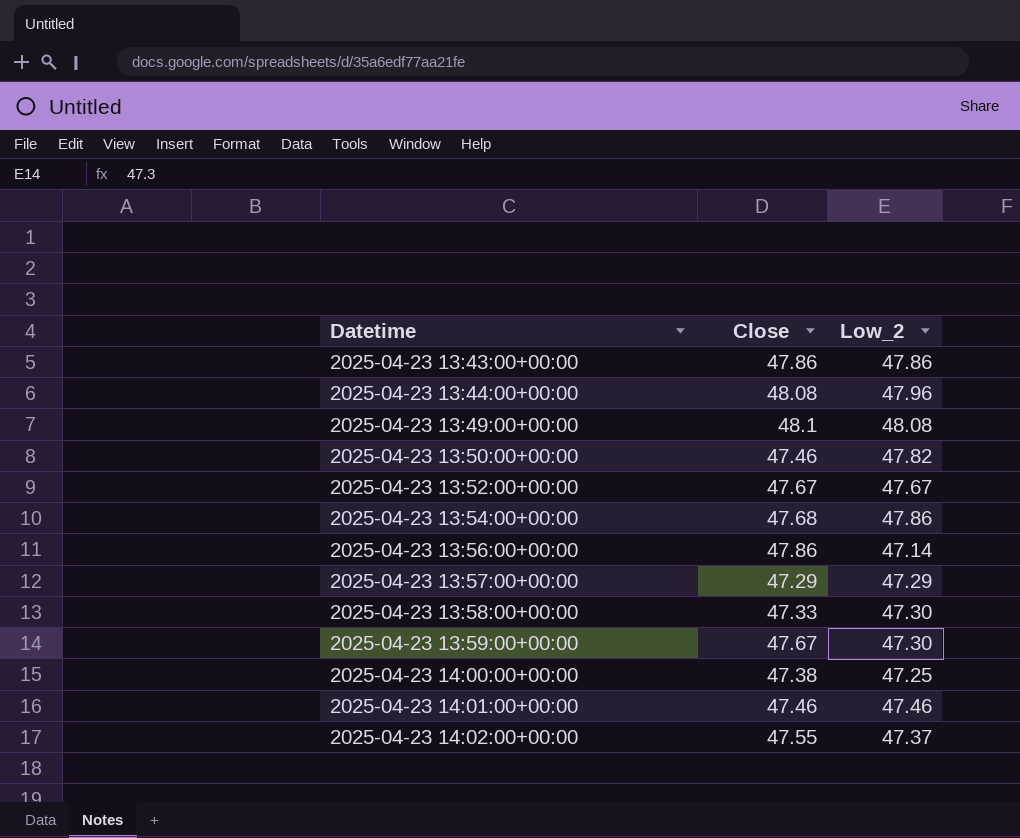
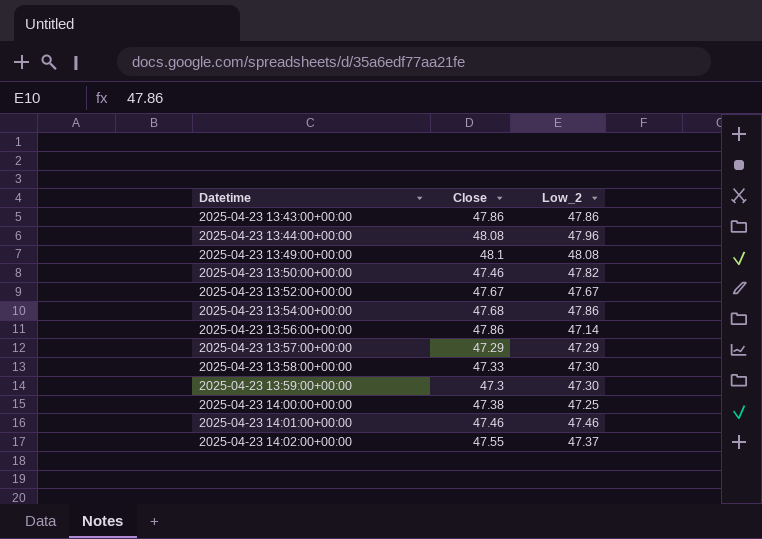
2025-04-23 13:59:00+00:00 | Close: 47.67 -> 47.3

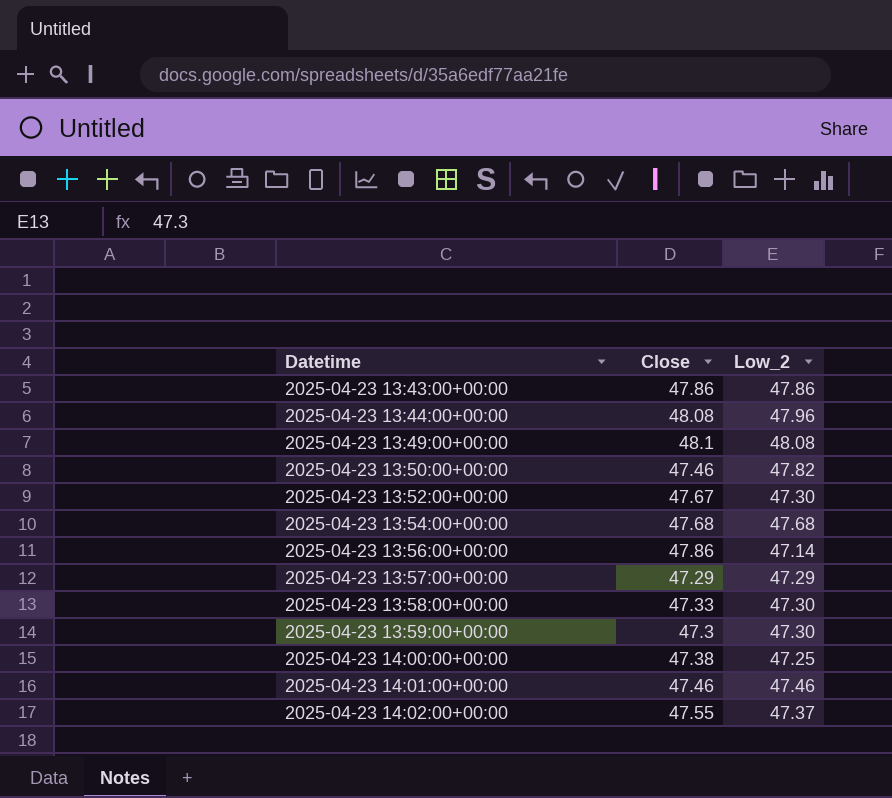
2025-04-23 13:52:00+00:00 | Low_2: 47.67 -> 47.30
2025-04-23 13:54:00+00:00 | Low_2: 47.86 -> 47.68

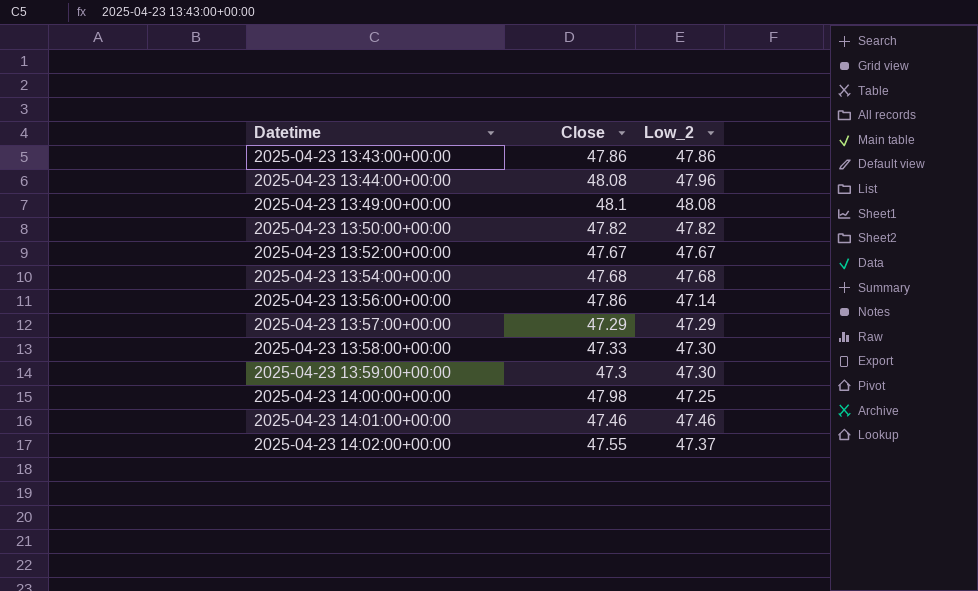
2025-04-23 13:50:00+00:00 | Close: 47.46 -> 47.82
2025-04-23 13:52:00+00:00 | Low_2: 47.30 -> 47.67
2025-04-23 14:00:00+00:00 | Close: 47.38 -> 47.98

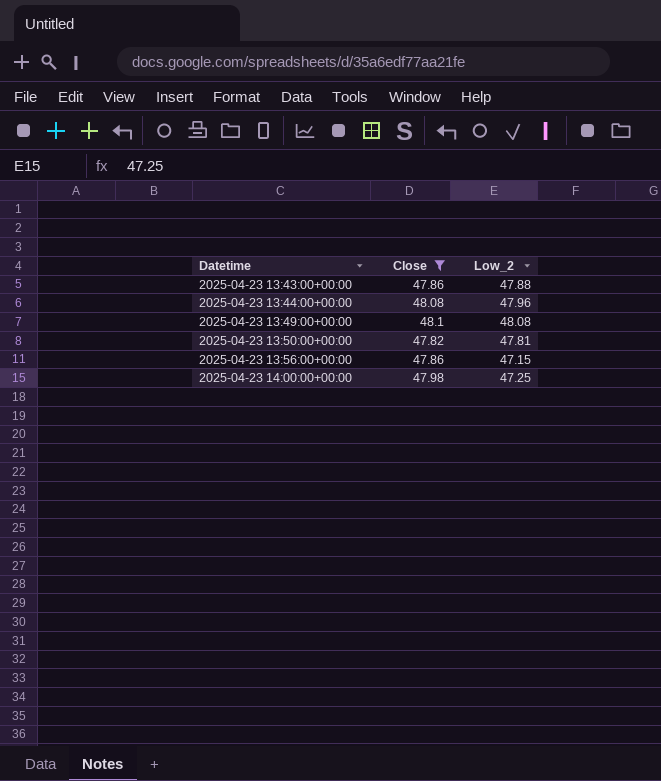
filter: none -> Close >= 47.82
2025-04-23 13:43:00+00:00 | Low_2: 47.86 -> 47.88
2025-04-23 13:50:00+00:00 | Low_2: 47.82 -> 47.81
2025-04-23 13:56:00+00:00 | Low_2: 47.14 -> 47.15

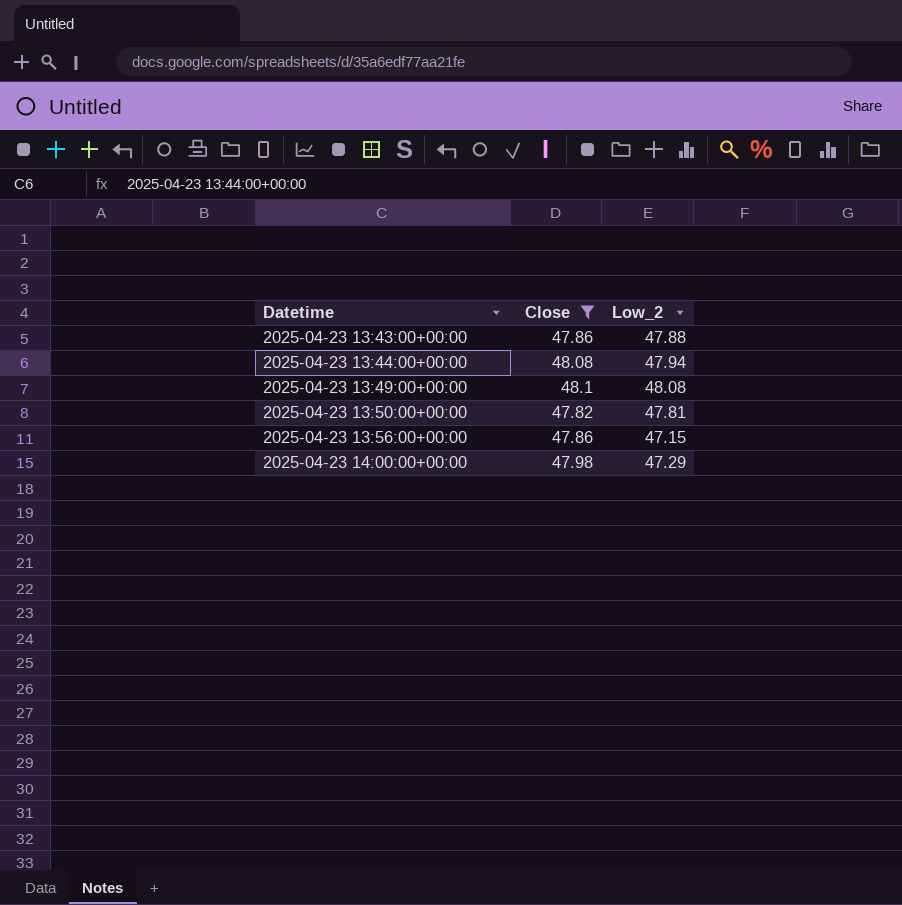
2025-04-23 13:44:00+00:00 | Low_2: 47.96 -> 47.94
2025-04-23 14:00:00+00:00 | Low_2: 47.25 -> 47.29

